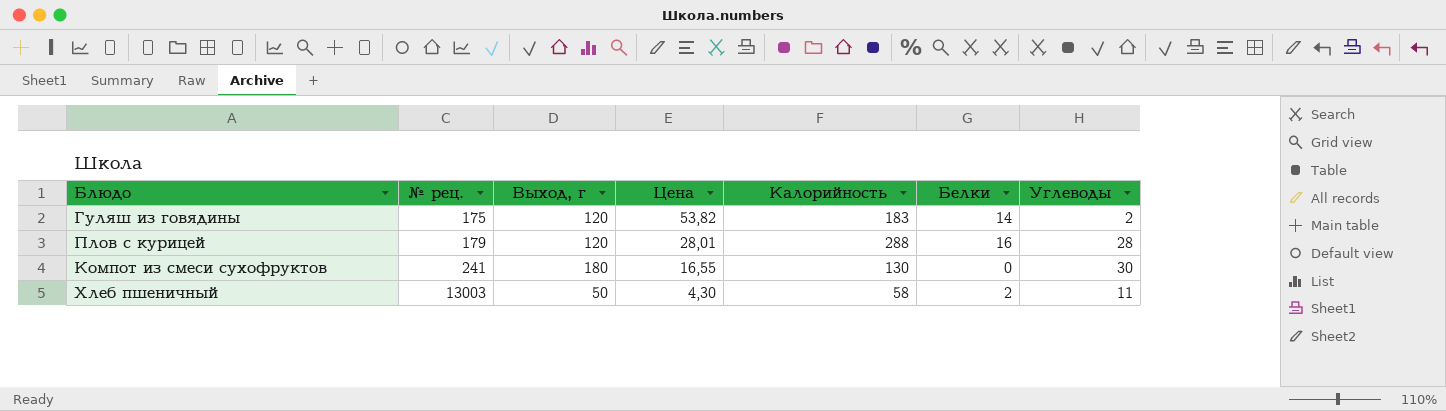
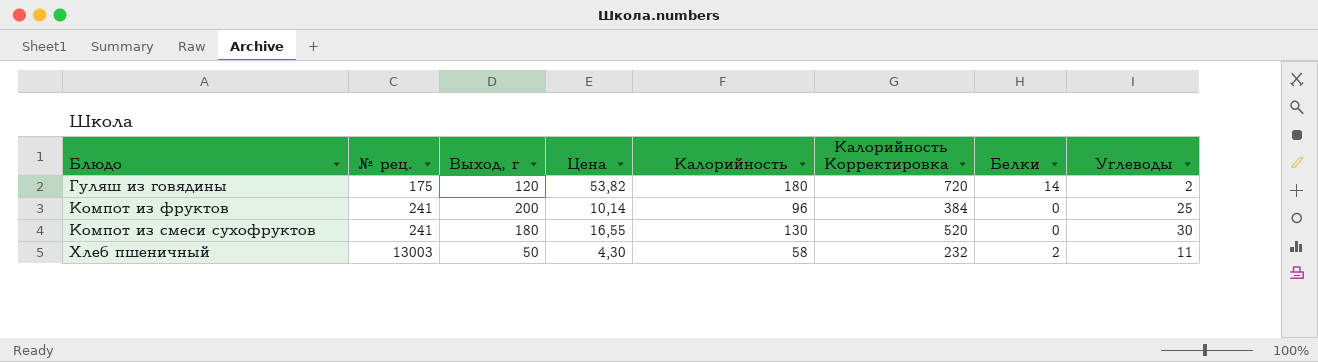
column Калорийность Корректировка | formula: none -> [Калорийность] * 4
row Плов с курицей: 179 | 120 | 28,01 | 288 | 16 | 28 -> none
Гуляш из говядины | Калорийность: 183 -> 180
row Компот из фруктов: none -> 241 | 200 | 10,14 | 96 | 384 | 0 | 25

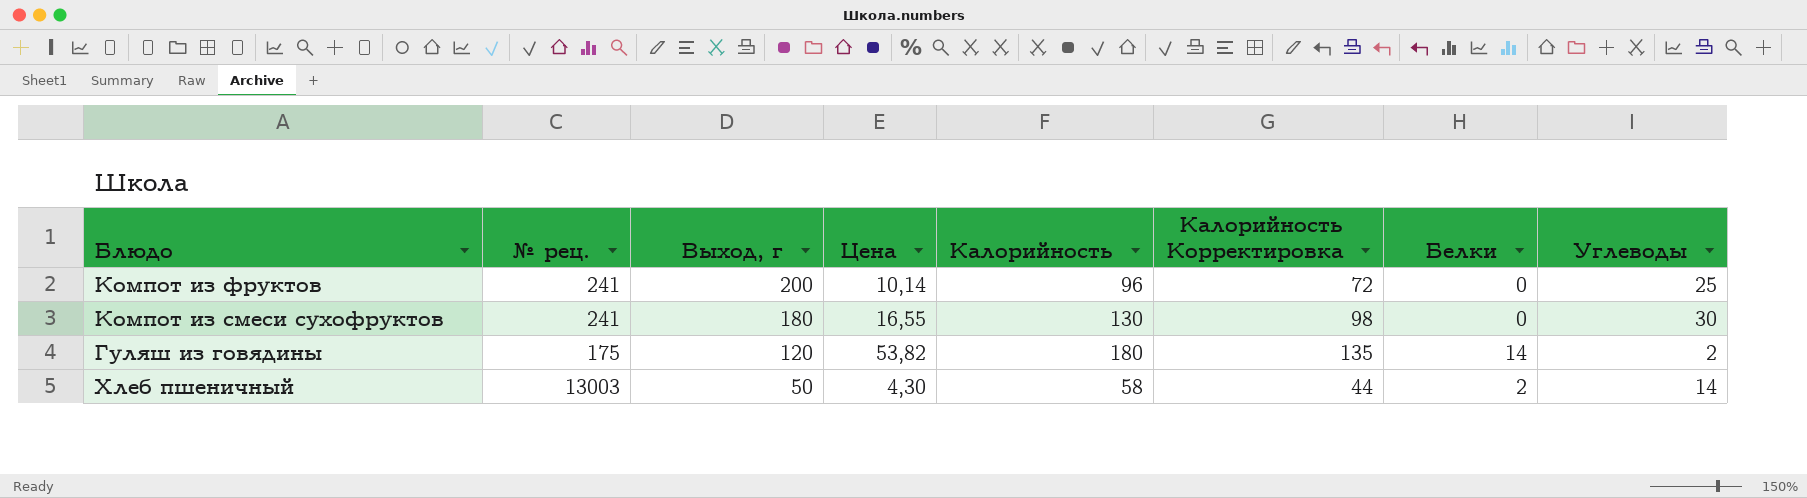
row order: № рец. ascending -> Выход, г descending
column Калорийность Корректировка | formula: [Калорийность] * 4 -> [Калорийность] * 0,75
Хлеб пшеничный | Углеводы: 11 -> 14

